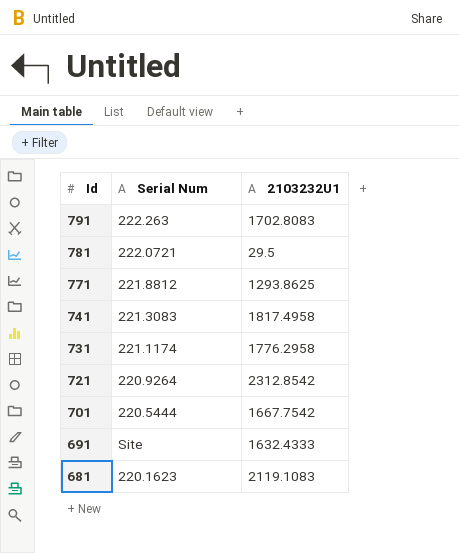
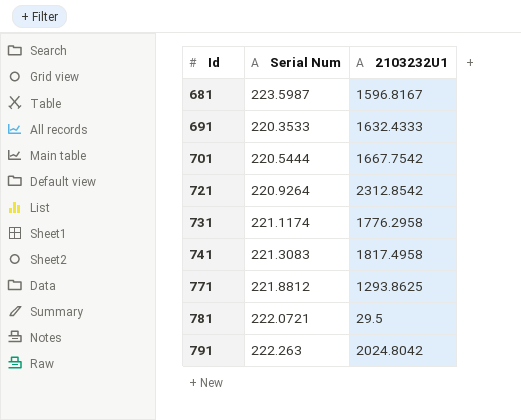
row order: Id descending -> Id ascending
681 | Serial Num: 220.1623 -> 223.5987
681 | 2103232U1: 2119.1083 -> 1596.8167
691 | Serial Num: Site -> 220.3533
791 | 2103232U1: 1702.8083 -> 2024.8042

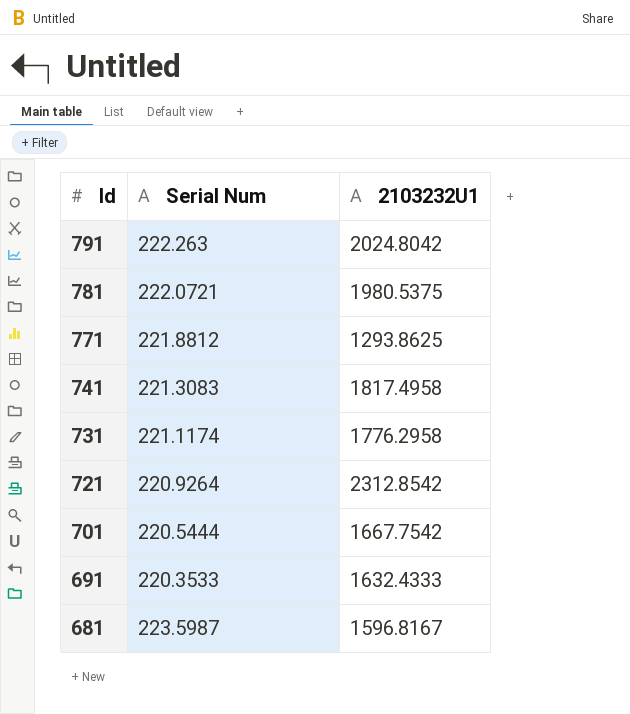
row order: Id ascending -> Id descending
781 | 2103232U1: 29.5 -> 1980.5375

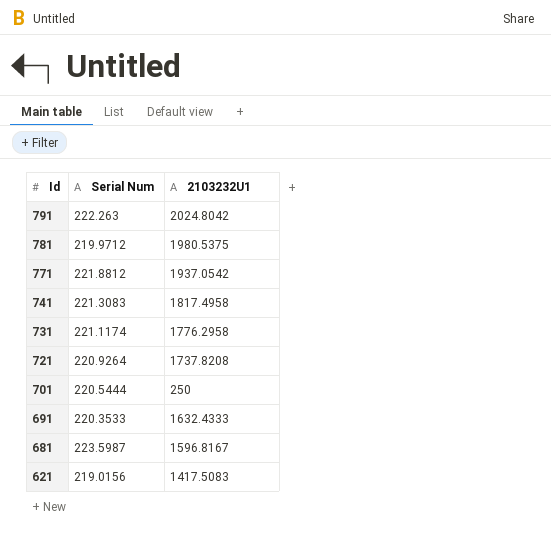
781 | Serial Num: 222.0721 -> 219.9712
771 | 2103232U1: 1293.8625 -> 1937.0542
721 | 2103232U1: 2312.8542 -> 1737.8208
701 | 2103232U1: 1667.7542 -> 250
row 621: none -> 219.0156 | 1417.5083

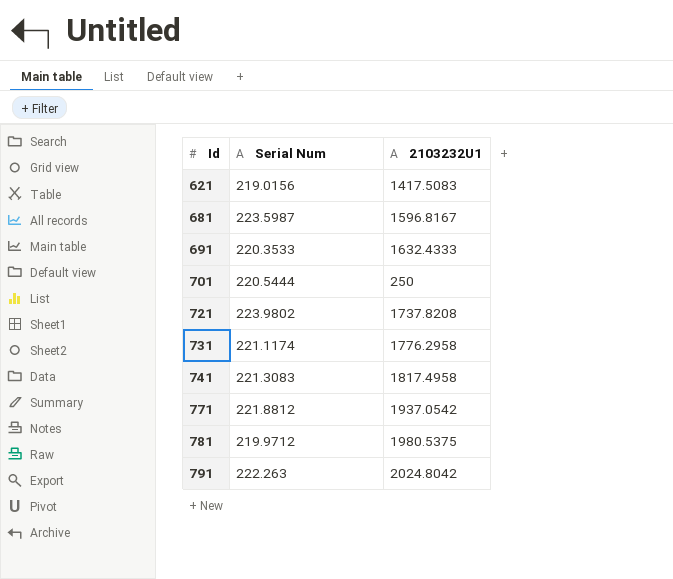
row order: Id descending -> Id ascending
721 | Serial Num: 220.9264 -> 223.9802

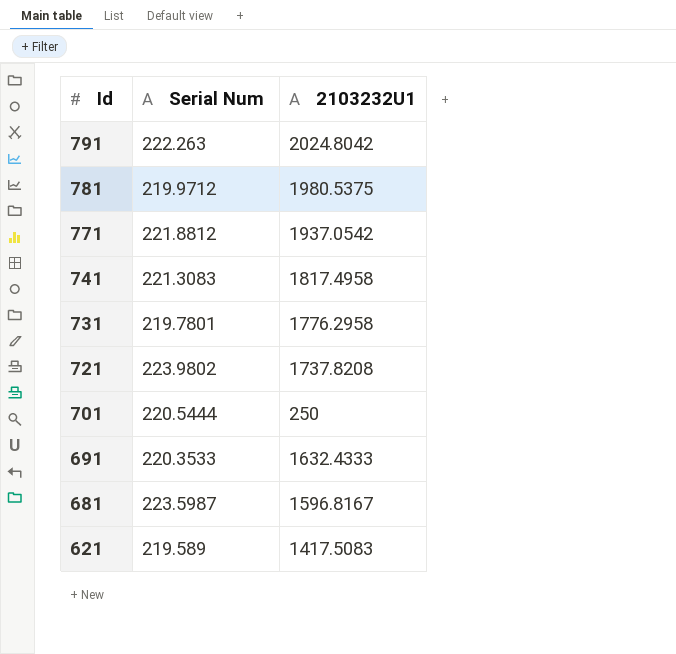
row order: Id ascending -> Id descending
731 | Serial Num: 221.1174 -> 219.7801
621 | Serial Num: 219.0156 -> 219.589

